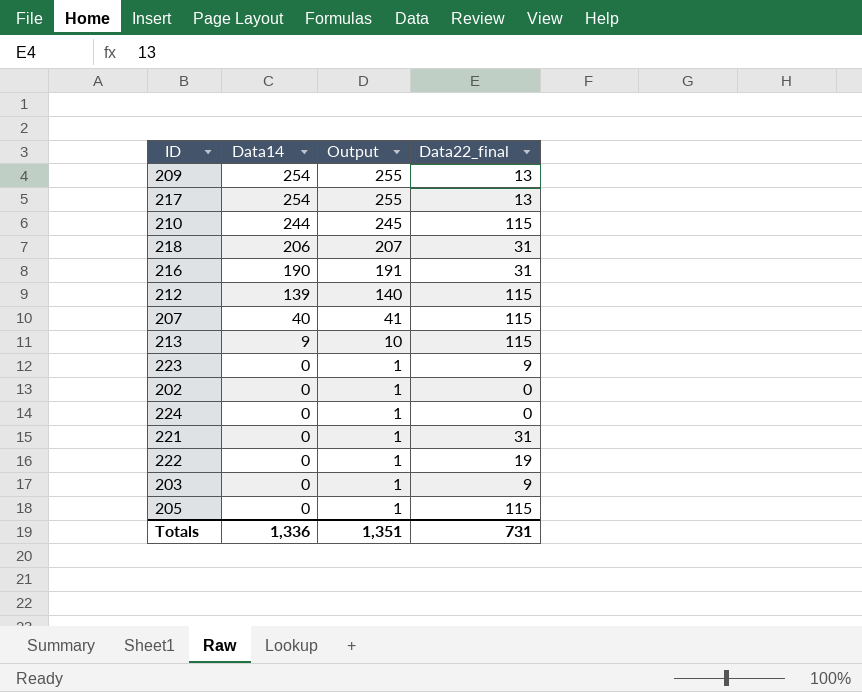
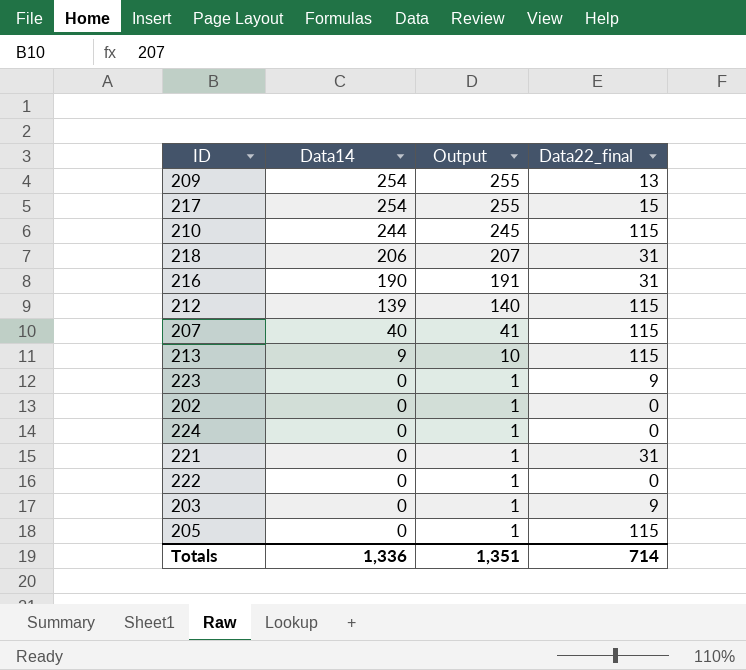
217 | Data22_final: 13 -> 15
222 | Data22_final: 19 -> 0
Totals | Data22_final: 731 -> 714

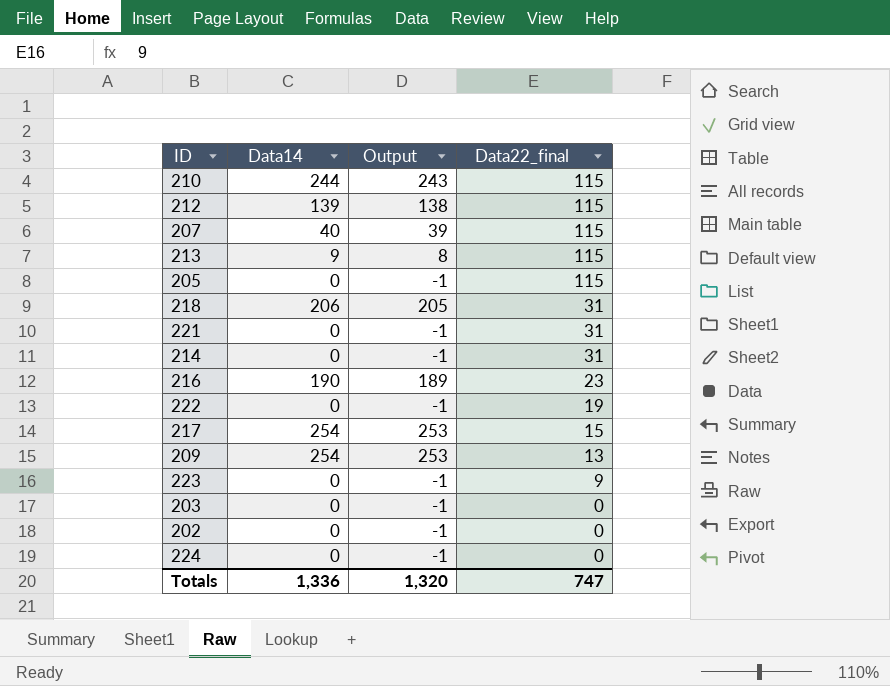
row order: Data14 descending -> Data22_final descending
column Output | formula: [Data14] + 1 -> [Data14] - 1
row 214: none -> 0 | -1 | 31
216 | Data22_final: 31 -> 23
222 | Data22_final: 0 -> 19
203 | Data22_final: 9 -> 0
Totals | Output: 1,351 -> 1,320
Totals | Data22_final: 714 -> 747

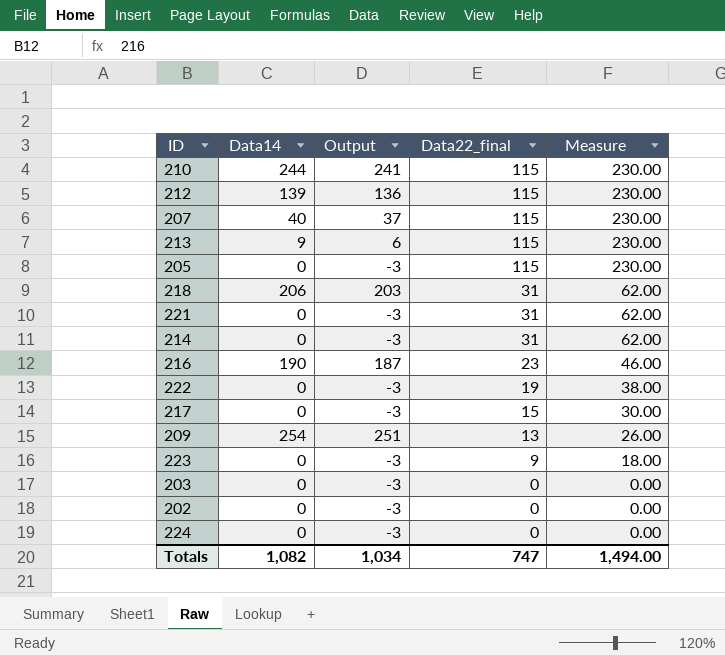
column Output | formula: [Data14] - 1 -> [Data14] - 3
column Measure | formula: none -> [Data22_final] * 2
217 | Data14: 254 -> 0
Totals | Data14: 1,336 -> 1,082
Totals | Output: 1,320 -> 1,034

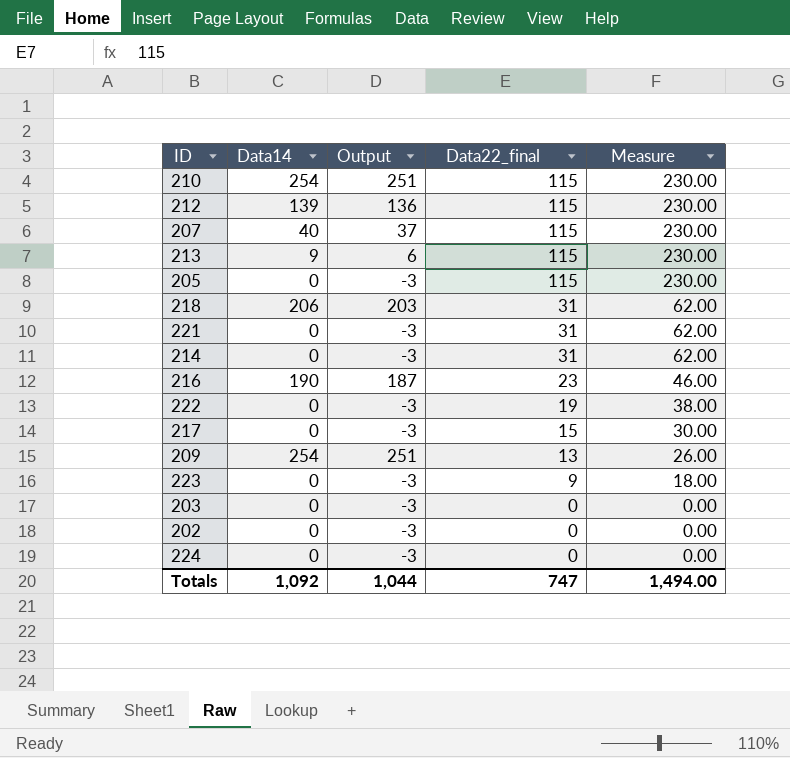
210 | Data14: 244 -> 254
210 | Output: 241 -> 251
Totals | Data14: 1,082 -> 1,092
Totals | Output: 1,034 -> 1,044

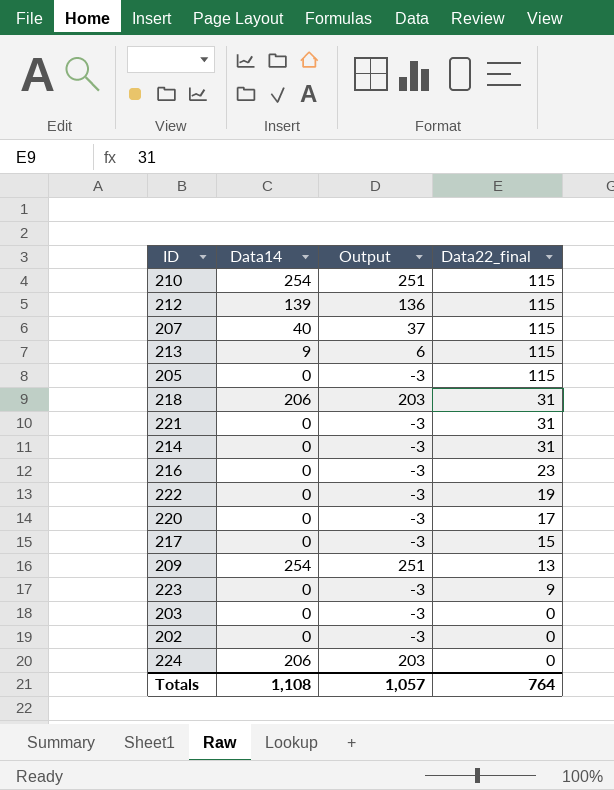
column Measure | formula: [Data22_final] * 2 -> none
216 | Data14: 190 -> 0
216 | Output: 187 -> -3
row 220: none -> 0 | -3 | 17
224 | Data14: 0 -> 206
224 | Output: -3 -> 203
Totals | Data14: 1,092 -> 1,108
Totals | Output: 1,044 -> 1,057
Totals | Data22_final: 747 -> 764

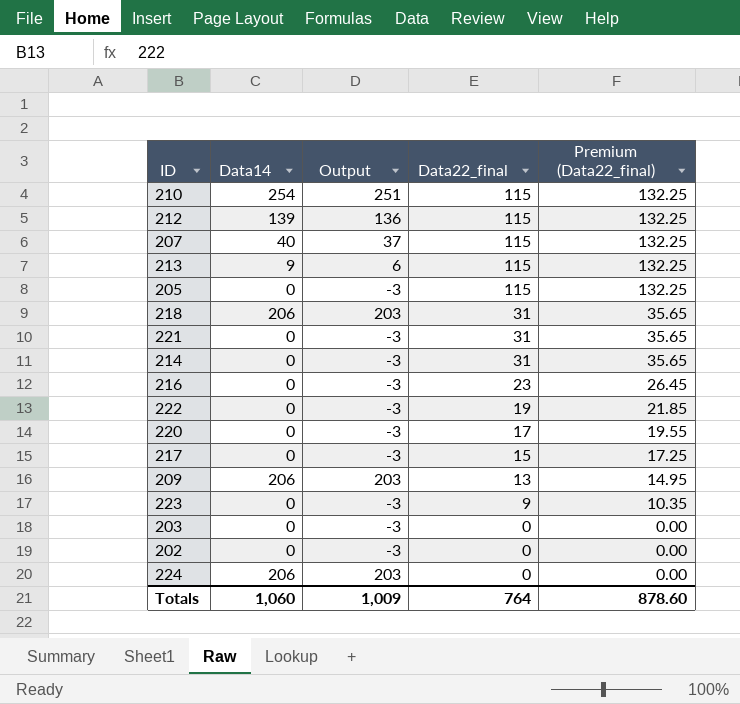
column Premium (Data22_final) | formula: none -> [Data22_final] * 1.15
209 | Data14: 254 -> 206
209 | Output: 251 -> 203
Totals | Data14: 1,108 -> 1,060
Totals | Output: 1,057 -> 1,009

